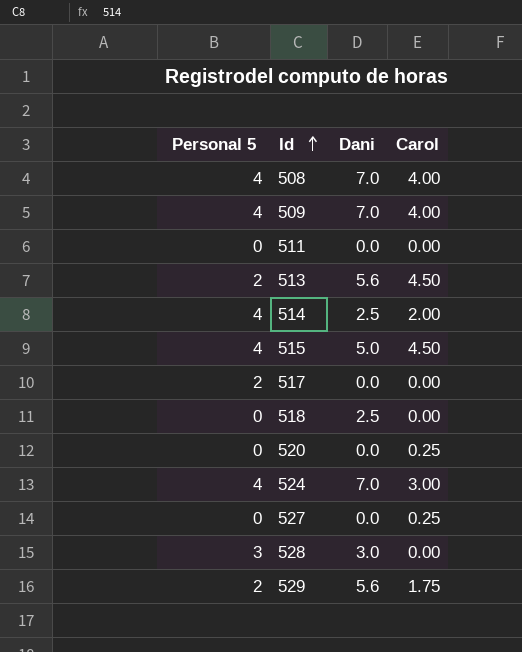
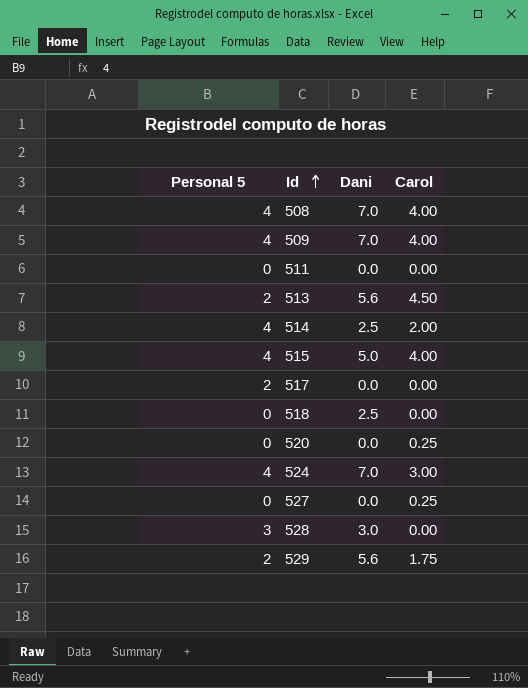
515 | Carol: 4.50 -> 4.00

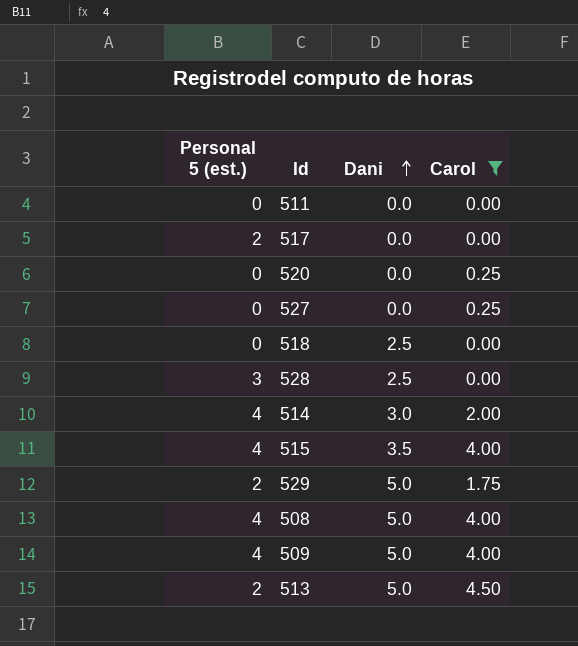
filter: none -> Carol != 3.00
row order: Id ascending -> Dani ascending
column name: Personal 5 -> Personal 5 (est.)
528 | Dani: 3.0 -> 2.5
514 | Dani: 2.5 -> 3.0
515 | Dani: 5.0 -> 3.5
529 | Dani: 5.6 -> 5.0
508 | Dani: 7.0 -> 5.0
509 | Dani: 7.0 -> 5.0
513 | Dani: 5.6 -> 5.0

